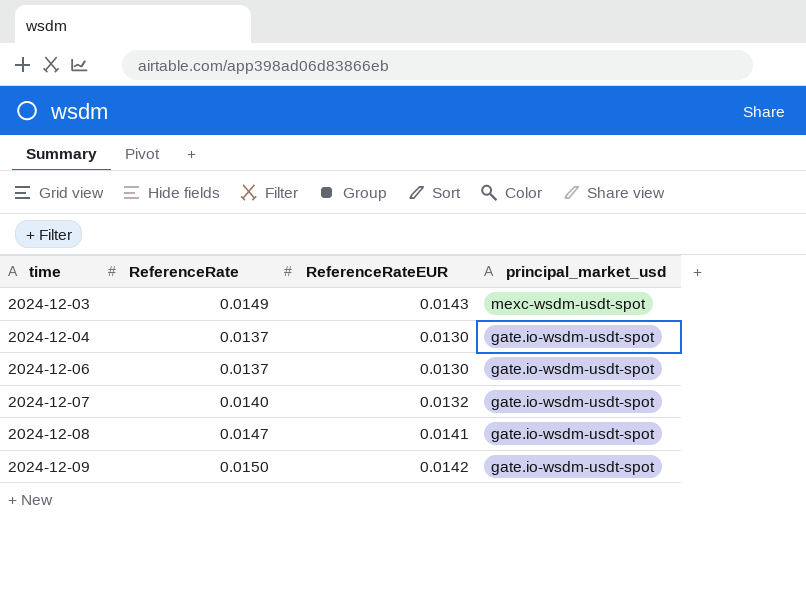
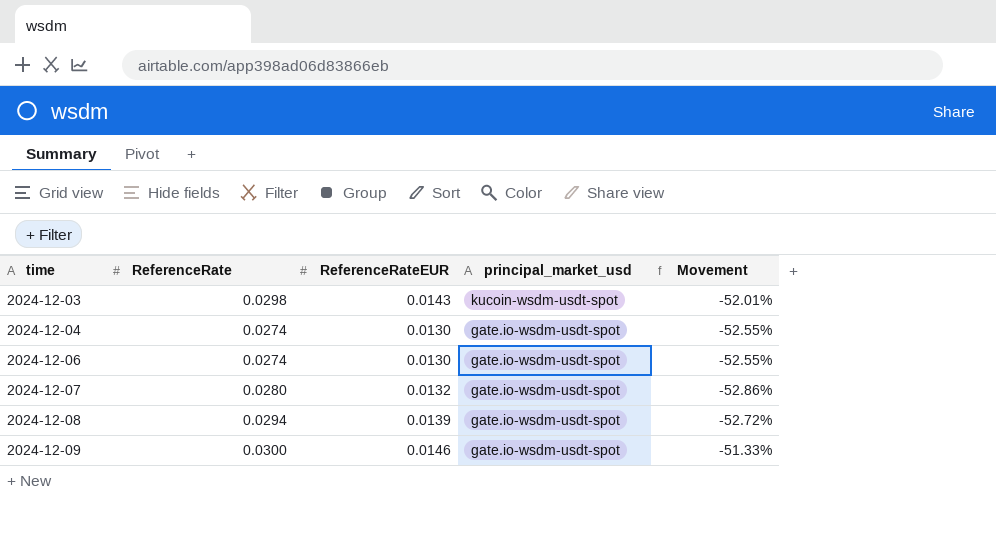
column Movement | formula: none -> ([ReferenceRateEUR] - [ReferenceRate]) / [ReferenceRate]
2024-12-03 | ReferenceRate: 0.0149 -> 0.0298
2024-12-03 | principal_market_usd: mexc-wsdm-usdt-spot -> kucoin-wsdm-usdt-spot
2024-12-04 | ReferenceRate: 0.0137 -> 0.0274
2024-12-06 | ReferenceRate: 0.0137 -> 0.0274
2024-12-07 | ReferenceRate: 0.0140 -> 0.0280
2024-12-08 | ReferenceRate: 0.0147 -> 0.0294
2024-12-08 | ReferenceRateEUR: 0.0141 -> 0.0139
2024-12-09 | ReferenceRate: 0.0150 -> 0.0300
2024-12-09 | ReferenceRateEUR: 0.0142 -> 0.0146

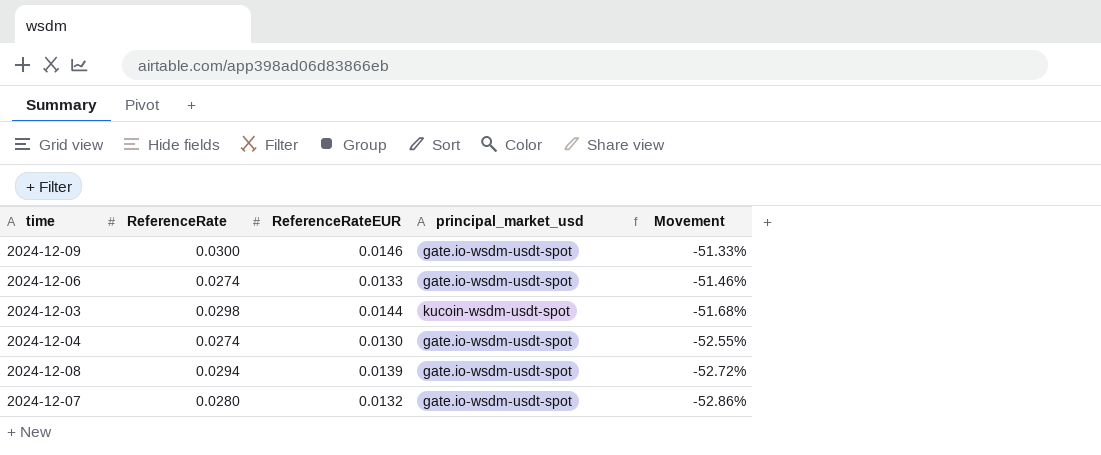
row order: time ascending -> Movement descending
2024-12-06 | ReferenceRateEUR: 0.0130 -> 0.0133
2024-12-06 | Movement: -52.55% -> -51.46%
2024-12-03 | ReferenceRateEUR: 0.0143 -> 0.0144
2024-12-03 | Movement: -52.01% -> -51.68%

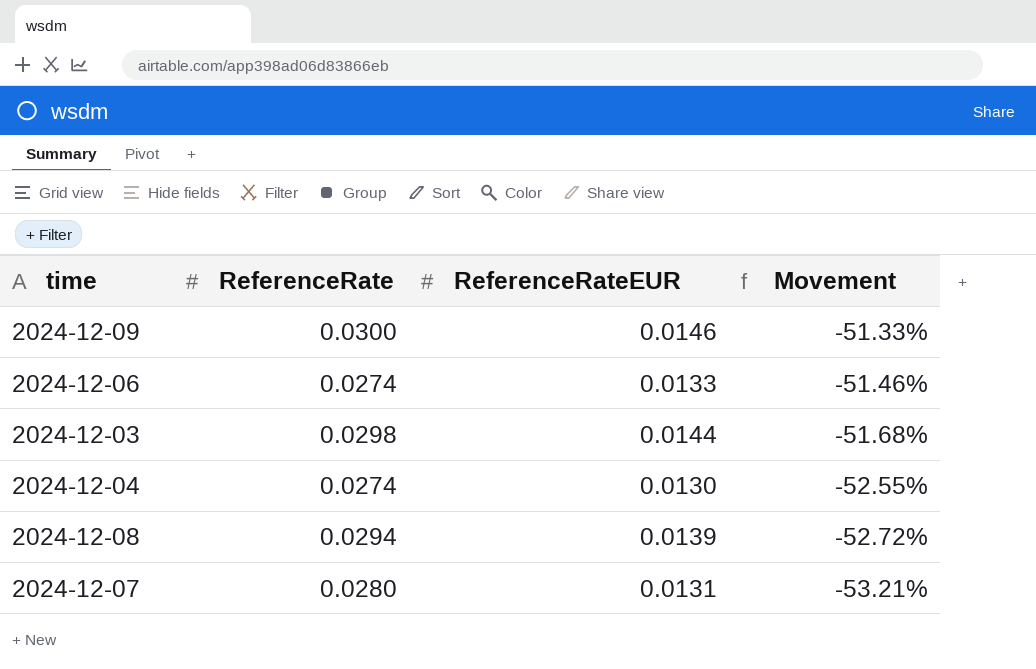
column principal_market_usd | position: 4 -> none
2024-12-07 | ReferenceRateEUR: 0.0132 -> 0.0131
2024-12-07 | Movement: -52.86% -> -53.21%

